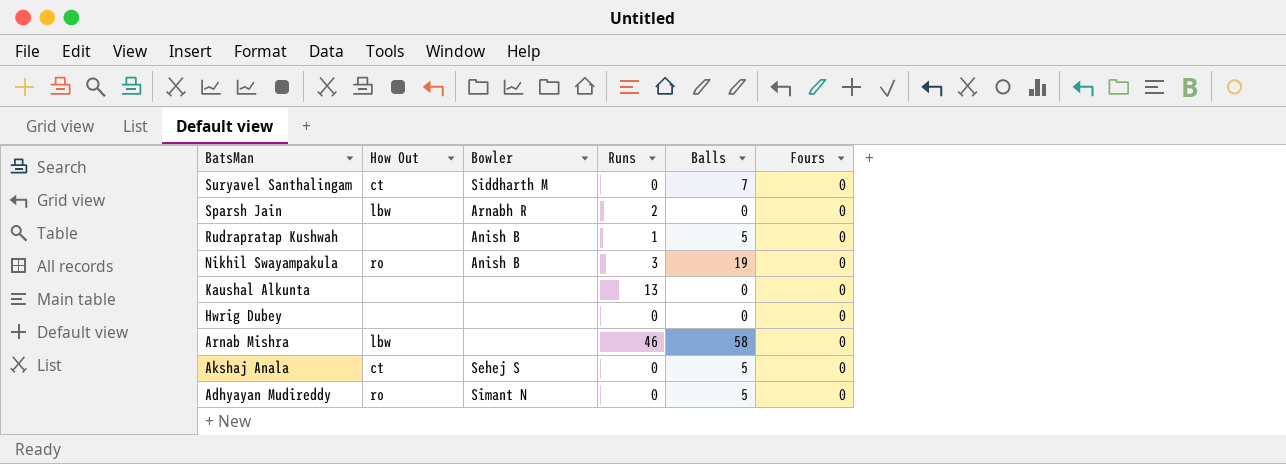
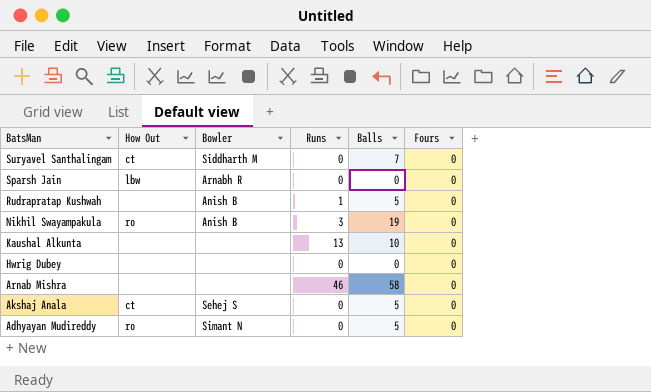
Sparsh Jain | Runs: 2 -> 0
Kaushal Alkunta | Balls: 0 -> 10
Arnab Mishra | How Out: lbw -> none

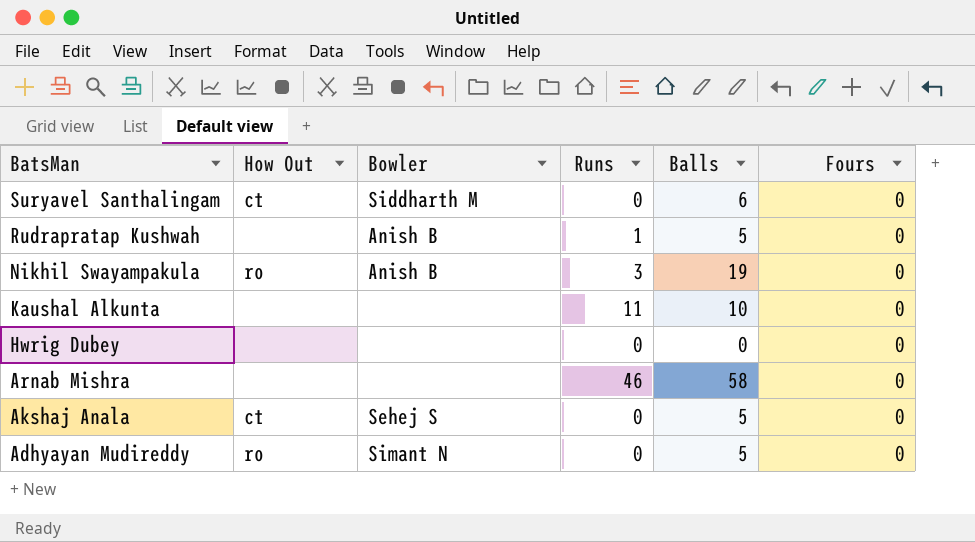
row Sparsh Jain: lbw | Arnabh R | 0 | 0 | 0 -> none
Suryavel Santhalingam | Balls: 7 -> 6
Kaushal Alkunta | Runs: 13 -> 11

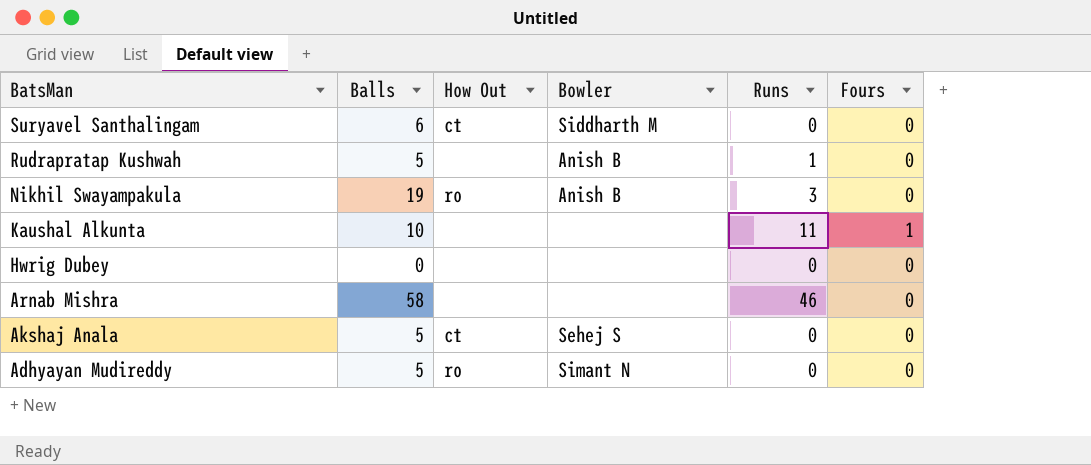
column Balls | position: 5 -> 2
Kaushal Alkunta | Fours: 0 -> 1

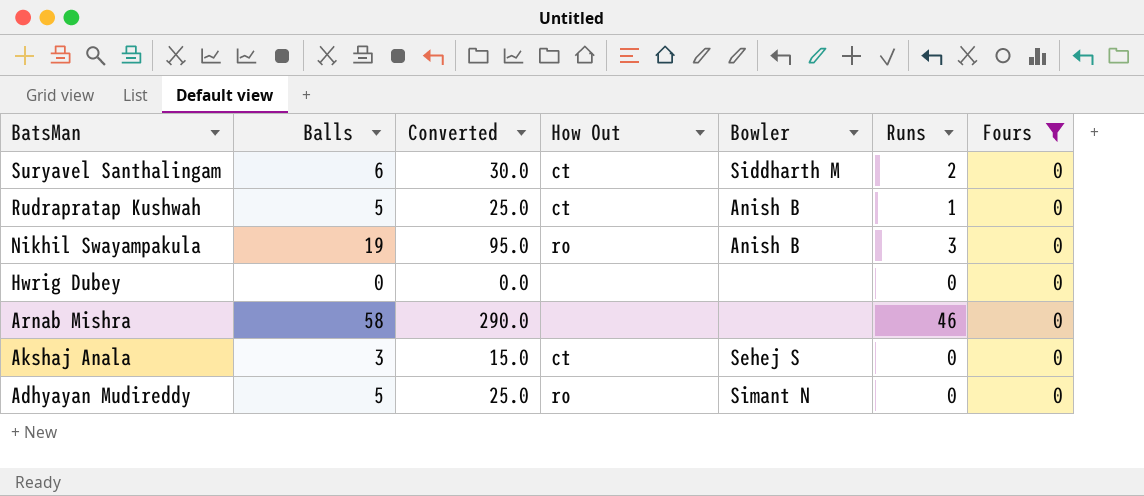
filter: none -> Fours = 0
column Converted | formula: none -> [Balls] * 5
Suryavel Santhalingam | Runs: 0 -> 2
Rudrapratap Kushwah | How Out: none -> ct
Akshaj Anala | Balls: 5 -> 3

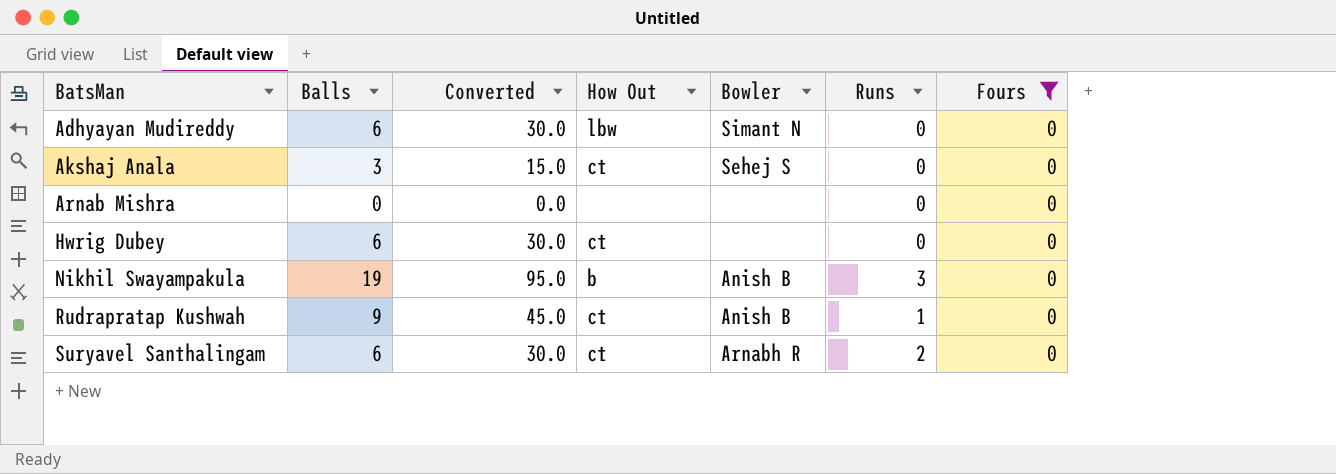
row order: BatsMan descending -> BatsMan ascending
Adhyayan Mudireddy | Balls: 5 -> 6
Adhyayan Mudireddy | Converted: 25.0 -> 30.0
Adhyayan Mudireddy | How Out: ro -> lbw
Arnab Mishra | Balls: 58 -> 0
Arnab Mishra | Converted: 290.0 -> 0.0
Arnab Mishra | Runs: 46 -> 0
Hwrig Dubey | Balls: 0 -> 6
Hwrig Dubey | Converted: 0.0 -> 30.0
Hwrig Dubey | How Out: none -> ct
Nikhil Swayampakula | How Out: ro -> b
Rudrapratap Kushwah | Balls: 5 -> 9
Rudrapratap Kushwah | Converted: 25.0 -> 45.0
Suryavel Santhalingam | Bowler: Siddharth M -> Arnabh R

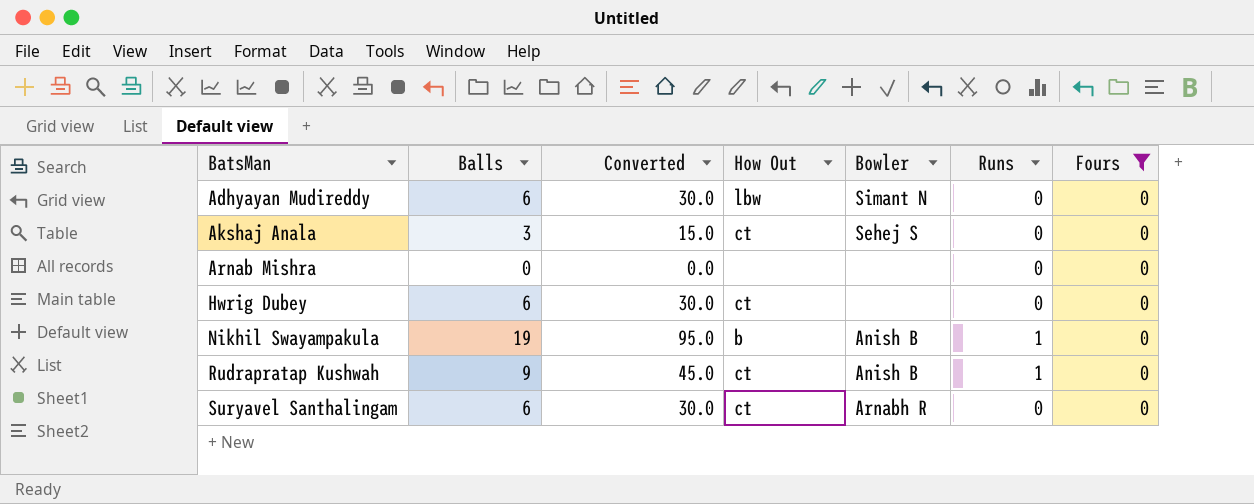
Nikhil Swayampakula | Runs: 3 -> 1
Suryavel Santhalingam | Runs: 2 -> 0

